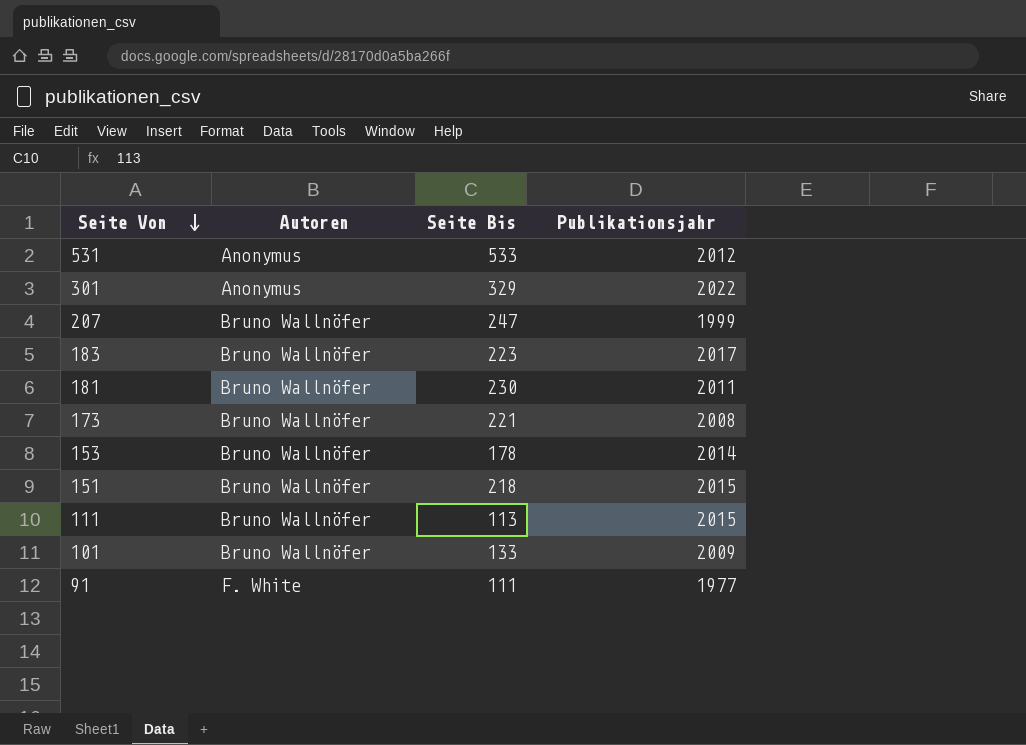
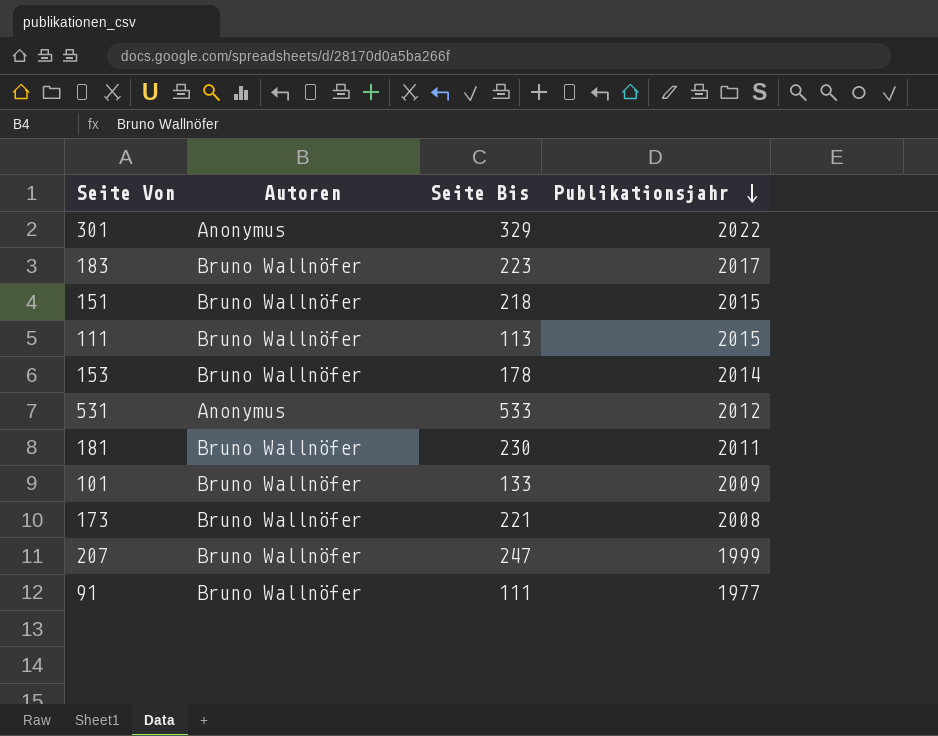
row order: Seite Von descending -> Publikationsjahr descending
91 | Autoren: F. White -> Bruno Wallnöfer

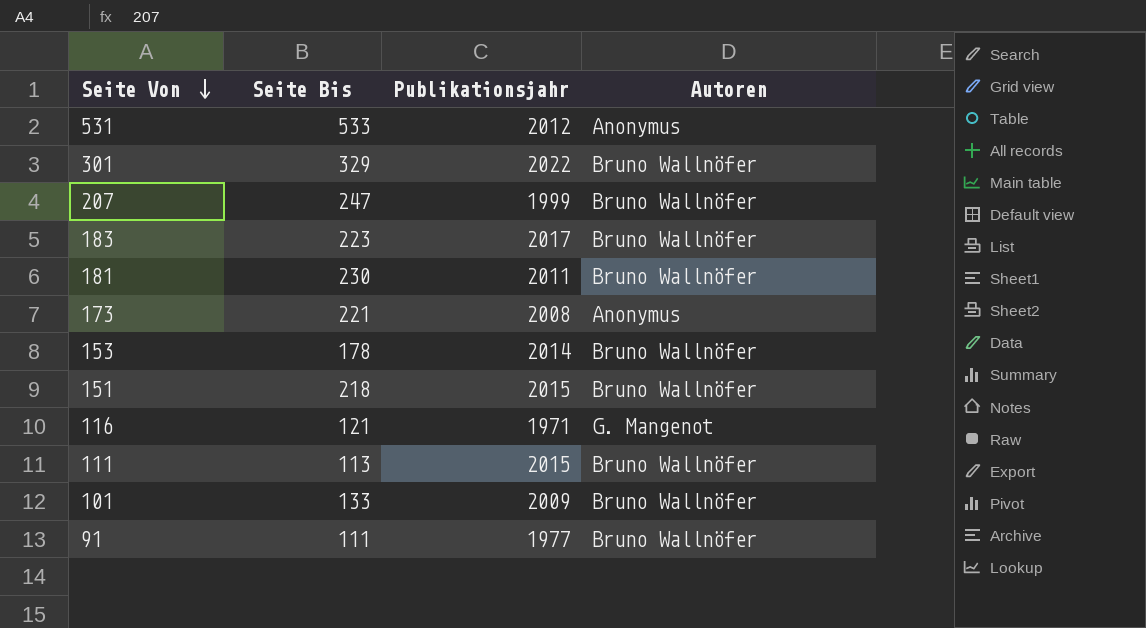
row order: Publikationsjahr descending -> Seite Von descending
column Autoren | position: 2 -> 4
301 | Autoren: Anonymus -> Bruno Wallnöfer
173 | Autoren: Bruno Wallnöfer -> Anonymus
row 116: none -> 121 | 1971 | G. Mangenot

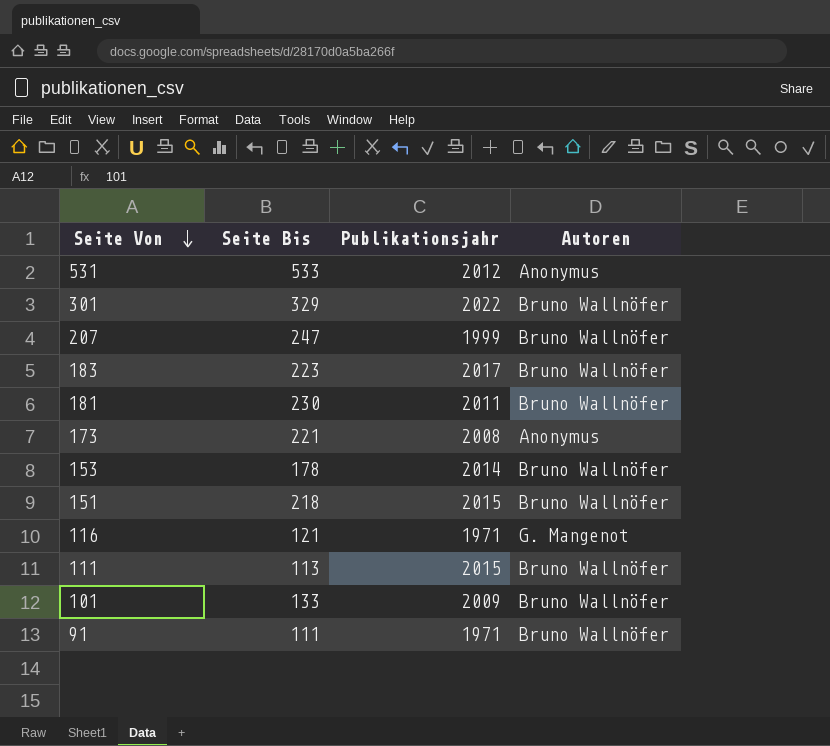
91 | Publikationsjahr: 1977 -> 1971

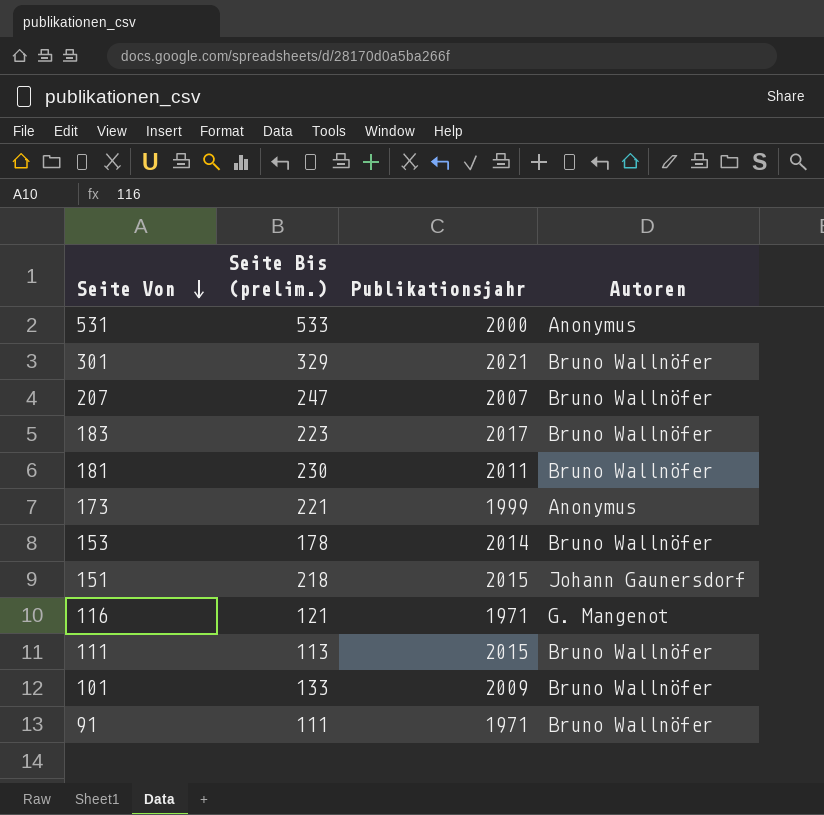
column name: Seite Bis -> Seite Bis (prelim.)
531 | Publikationsjahr: 2012 -> 2000
301 | Publikationsjahr: 2022 -> 2021
207 | Publikationsjahr: 1999 -> 2007
173 | Publikationsjahr: 2008 -> 1999
151 | Autoren: Bruno Wallnöfer -> Johann Gaunersdorf

